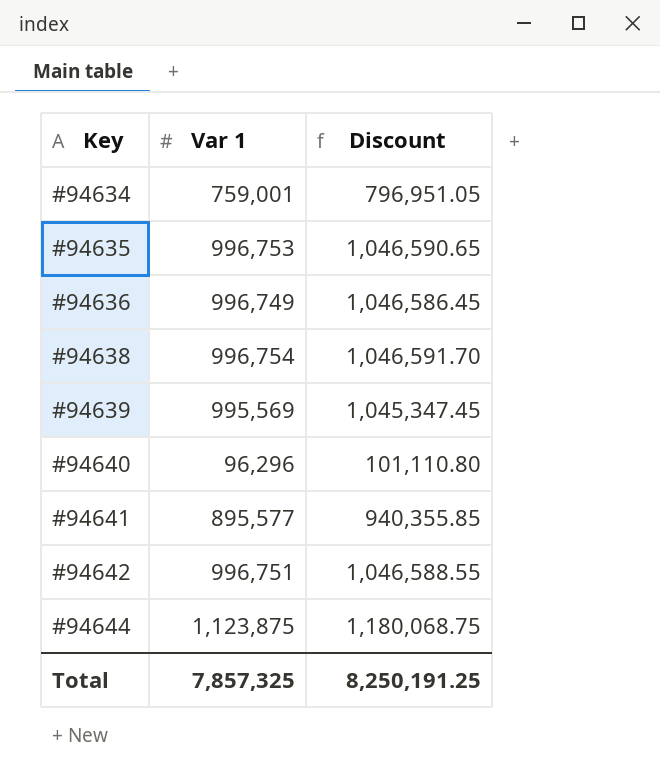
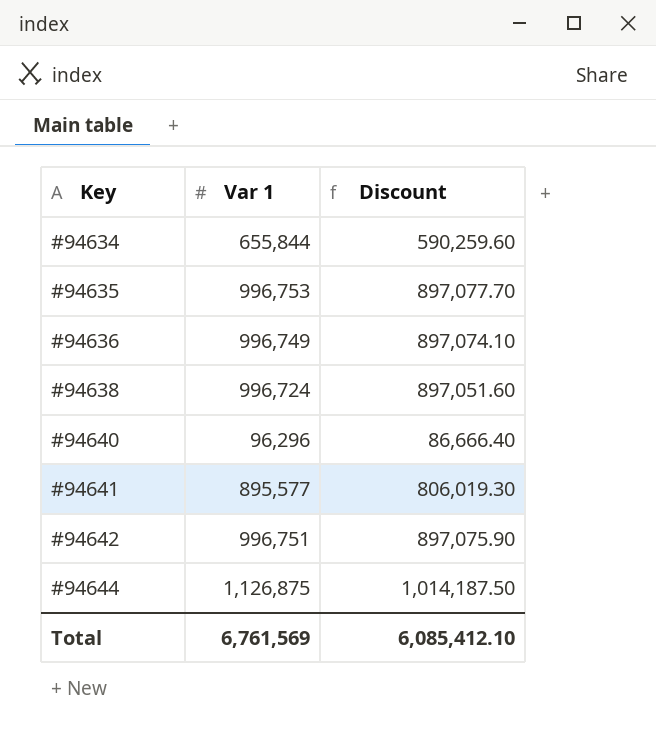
column Discount | formula: [Var 1] * 1.05 -> [Var 1] * 0.9
row #94639: 995,569 | 1,045,347.45 -> none
#94634 | Var 1: 759,001 -> 655,844
#94638 | Var 1: 996,754 -> 996,724
#94644 | Var 1: 1,123,875 -> 1,126,875
Total | Var 1: 7,857,325 -> 6,761,569
Total | Discount: 8,250,191.25 -> 6,085,412.10

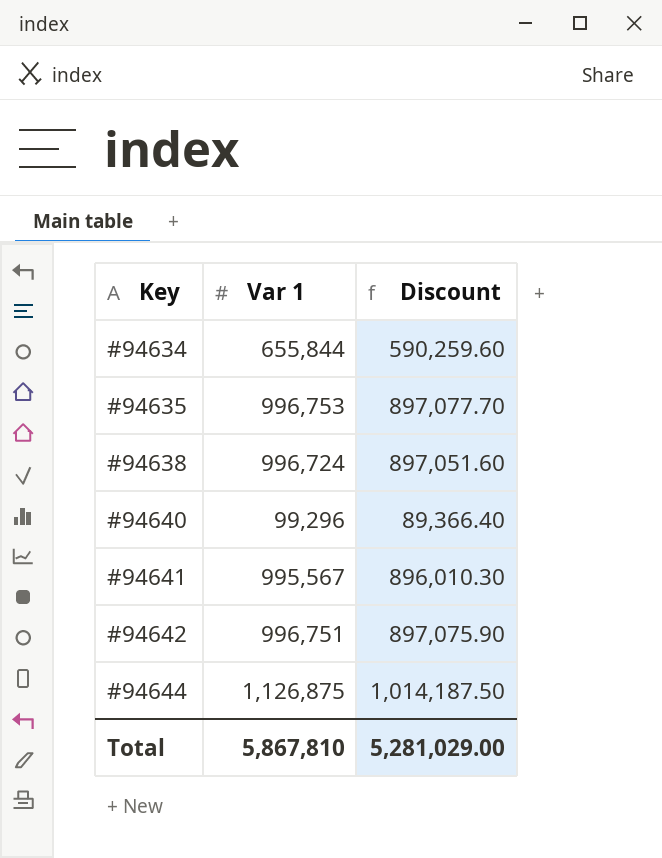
row #94636: 996,749 | 897,074.10 -> none
#94640 | Var 1: 96,296 -> 99,296
#94640 | Discount: 86,666.40 -> 89,366.40
#94641 | Var 1: 895,577 -> 995,567
#94641 | Discount: 806,019.30 -> 896,010.30
Total | Var 1: 6,761,569 -> 5,867,810
Total | Discount: 6,085,412.10 -> 5,281,029.00

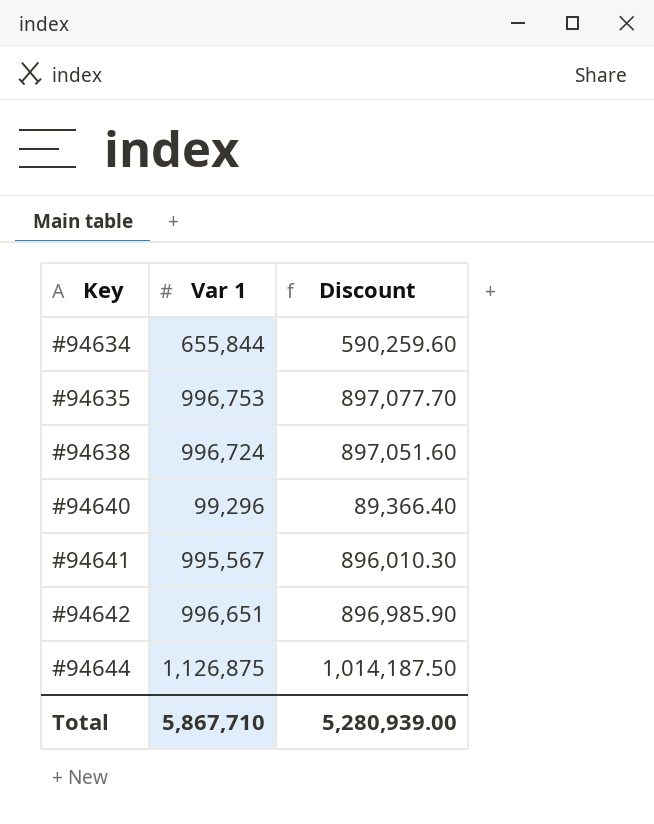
#94642 | Var 1: 996,751 -> 996,651
#94642 | Discount: 897,075.90 -> 896,985.90
Total | Var 1: 5,867,810 -> 5,867,710
Total | Discount: 5,281,029.00 -> 5,280,939.00

